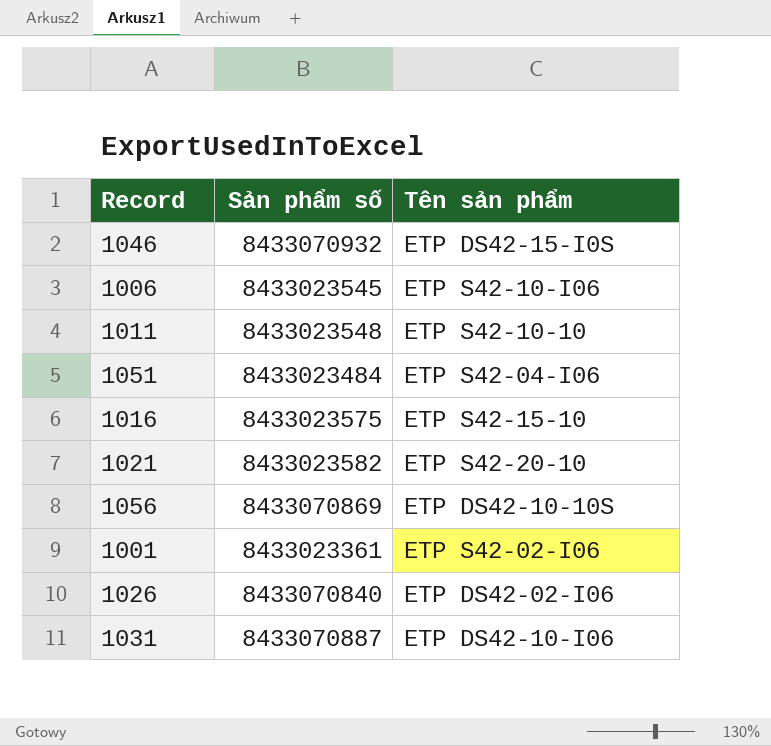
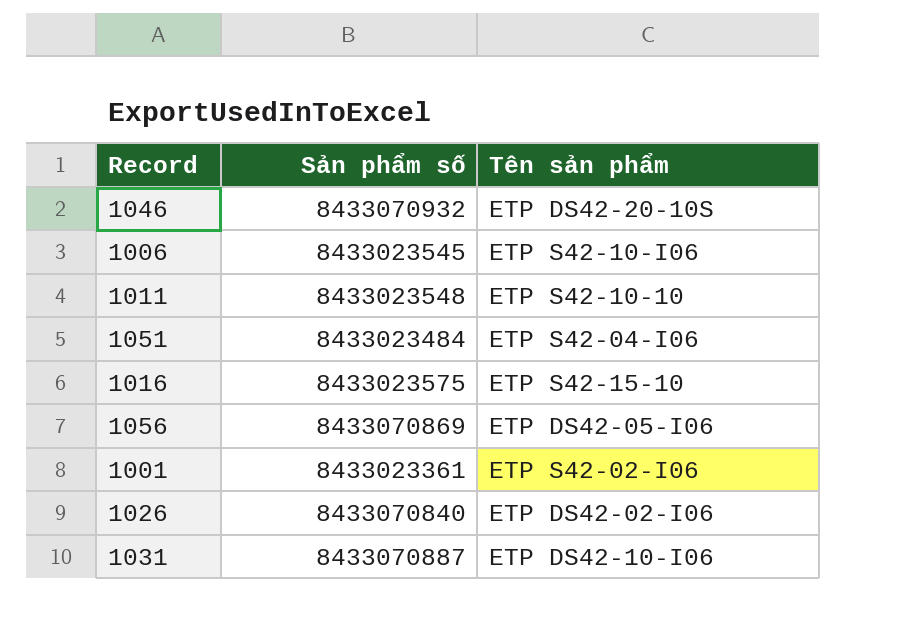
row 1021: 8433023582 | ETP S42-20-10 -> none
1046 | Tên sản phẩm: ETP DS42-15-I0S -> ETP DS42-20-10S
1056 | Tên sản phẩm: ETP DS42-10-10S -> ETP DS42-05-I06

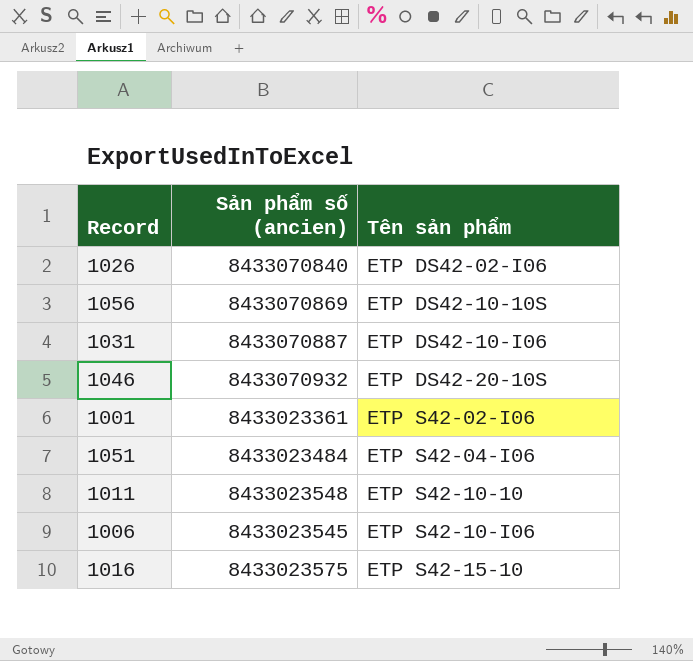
row order: none -> Tên sản phẩm ascending
column name: Sản phẩm số -> Sản phẩm số (ancien)
1056 | Tên sản phẩm: ETP DS42-05-I06 -> ETP DS42-10-10S

